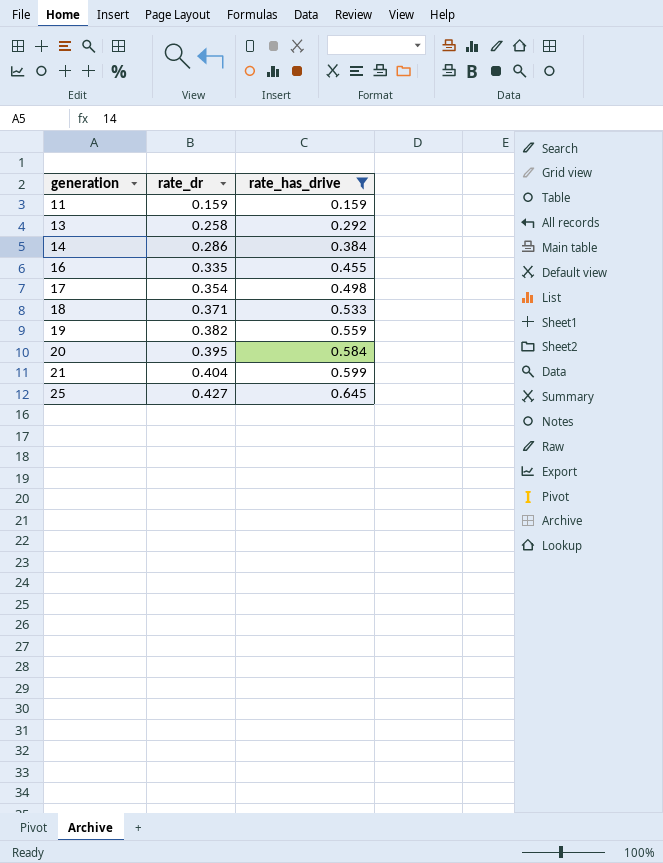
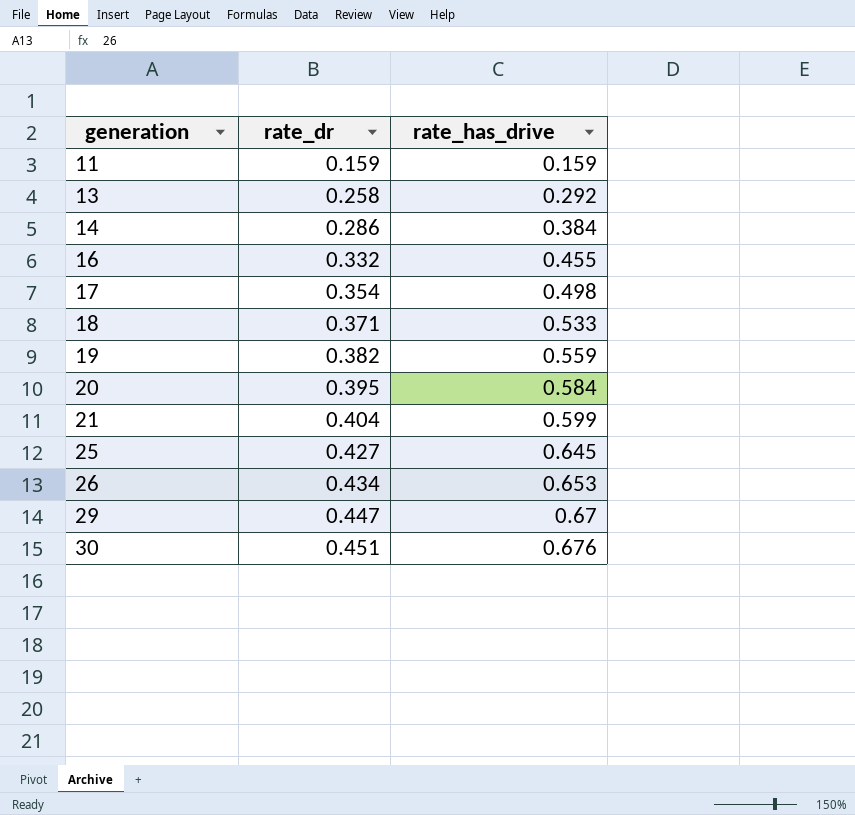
filter: rate_has_drive <= 0.645 -> none
16 | rate_dr: 0.335 -> 0.332

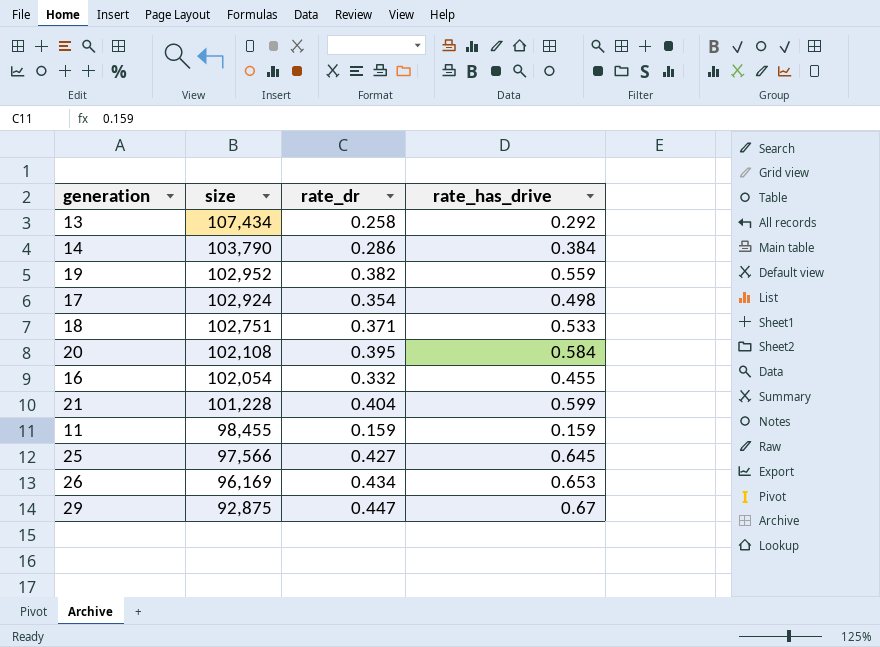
row order: generation ascending -> size descending
column size | position: none -> 2
row 30: 0.451 | 0.676 -> none

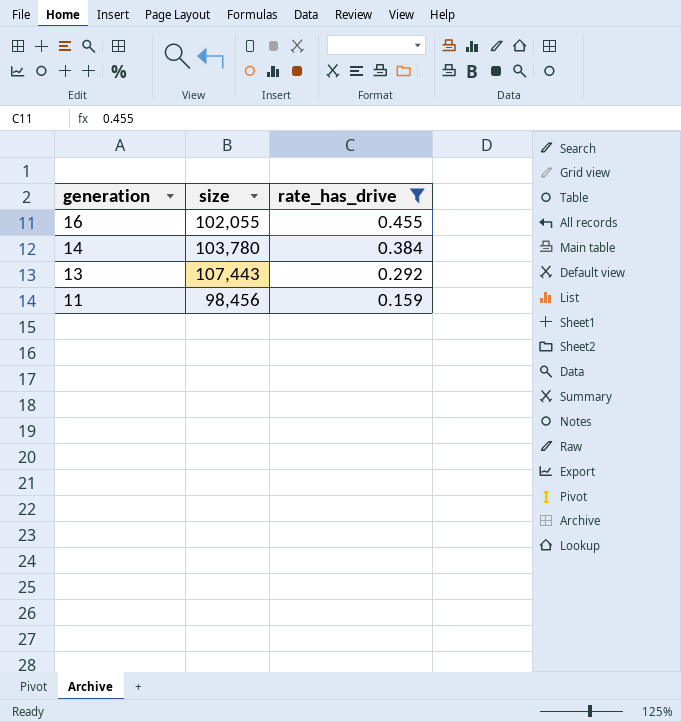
filter: none -> rate_has_drive <= 0.455
row order: size descending -> generation descending
column rate_dr | position: 3 -> none
16 | size: 102,054 -> 102,055
14 | size: 103,790 -> 103,780
13 | size: 107,434 -> 107,443
11 | size: 98,455 -> 98,456

